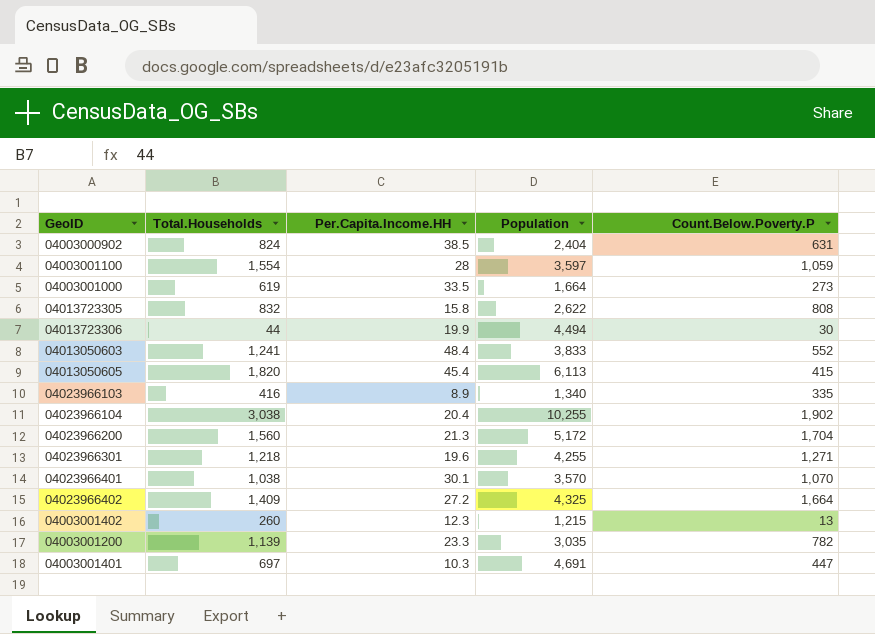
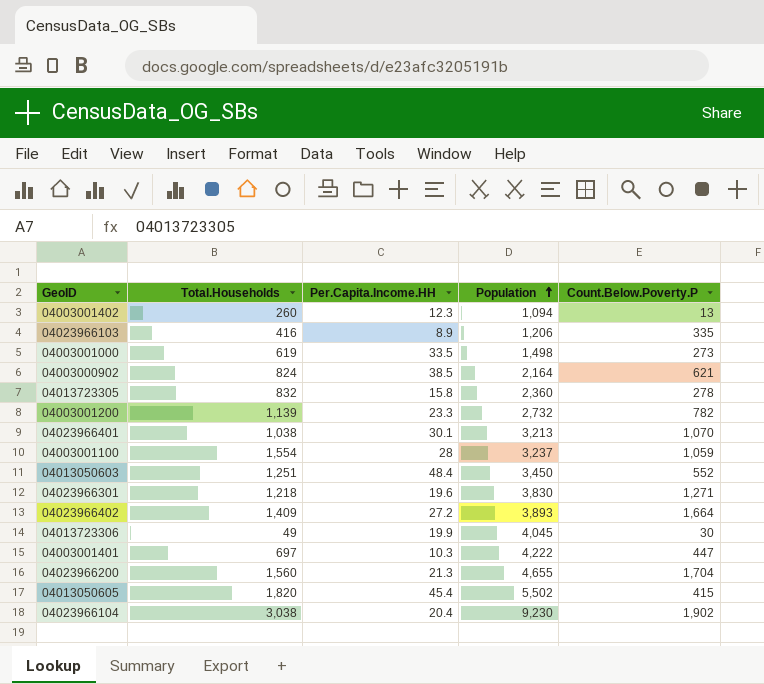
row order: none -> Population ascending
04003001402 | Population: 1,215 -> 1,094
04023966103 | Population: 1,340 -> 1,206
04003001000 | Population: 1,664 -> 1,498
04003000902 | Population: 2,404 -> 2,164
04003000902 | Count.Below.Poverty.P: 631 -> 621
04013723305 | Population: 2,622 -> 2,360
04013723305 | Count.Below.Poverty.P: 808 -> 278
04003001200 | Population: 3,035 -> 2,732
04023966401 | Population: 3,570 -> 3,213
04003001100 | Population: 3,597 -> 3,237
04013050603 | Total.Households: 1,241 -> 1,251
04013050603 | Population: 3,833 -> 3,450
04023966301 | Population: 4,255 -> 3,830
04023966402 | Population: 4,325 -> 3,893
04013723306 | Total.Households: 44 -> 49
04013723306 | Population: 4,494 -> 4,045
04003001401 | Population: 4,691 -> 4,222
04023966200 | Population: 5,172 -> 4,655
04013050605 | Population: 6,113 -> 5,502
04023966104 | Population: 10,255 -> 9,230

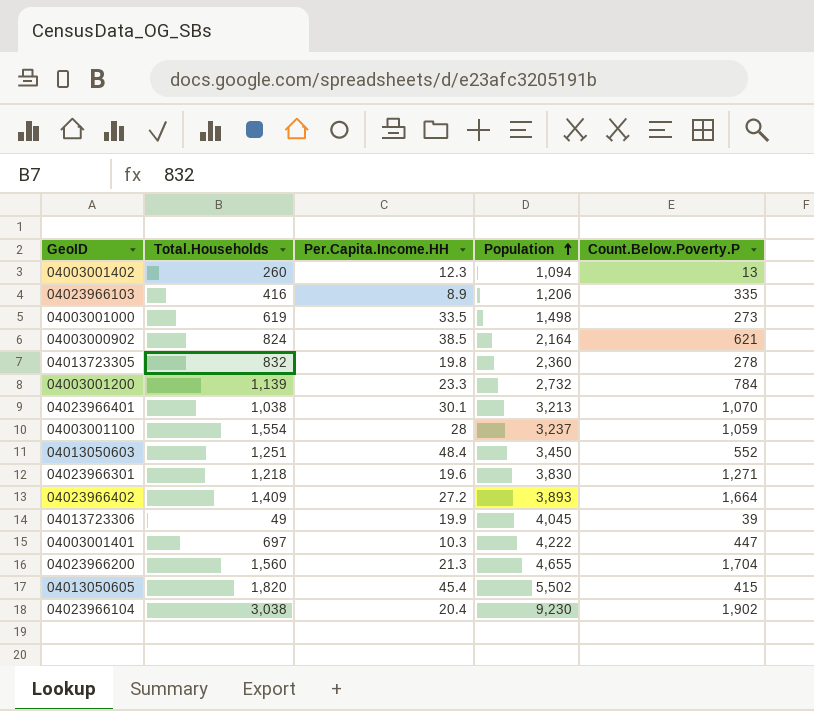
04013723305 | Per.Capita.Income.HH: 15.8 -> 19.8
04003001200 | Count.Below.Poverty.P: 782 -> 784
04013723306 | Count.Below.Poverty.P: 30 -> 39

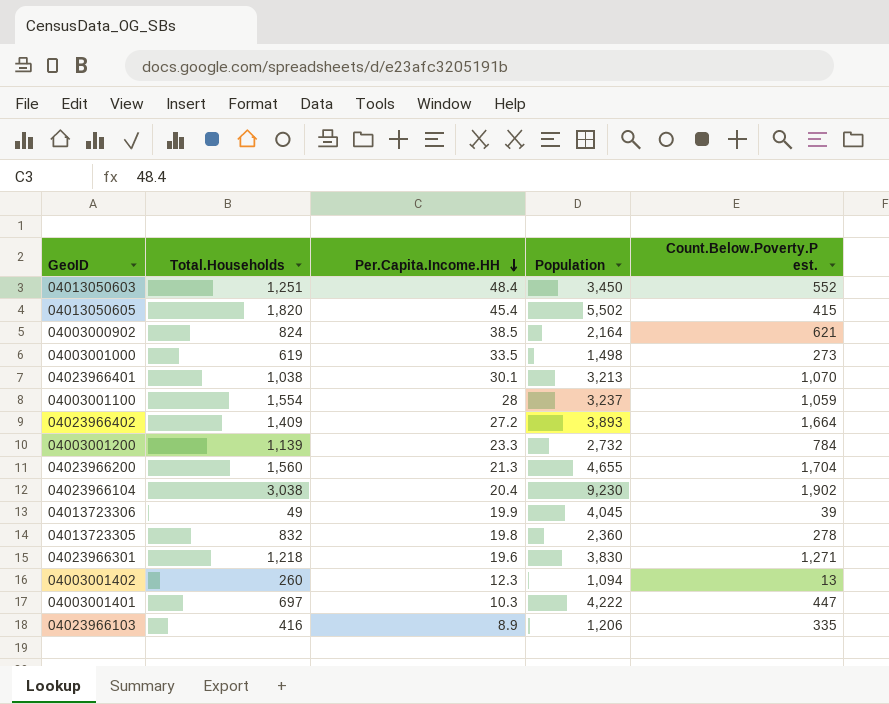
row order: Population ascending -> Per.Capita.Income.HH descending
column name: Count.Below.Poverty.P -> Count.Below.Poverty.P est.

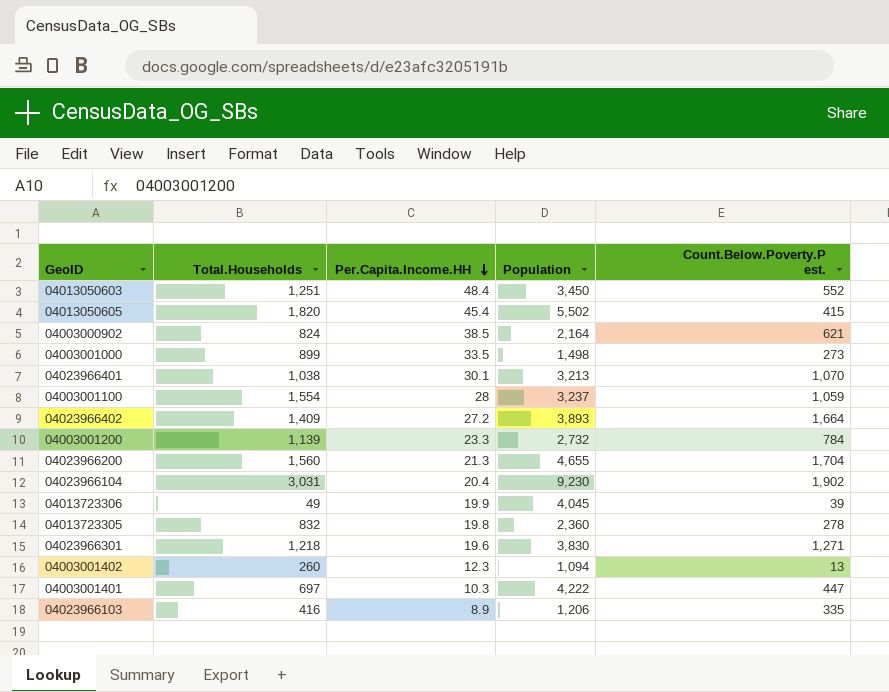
04003001000 | Total.Households: 619 -> 899
04023966104 | Total.Households: 3,038 -> 3,031

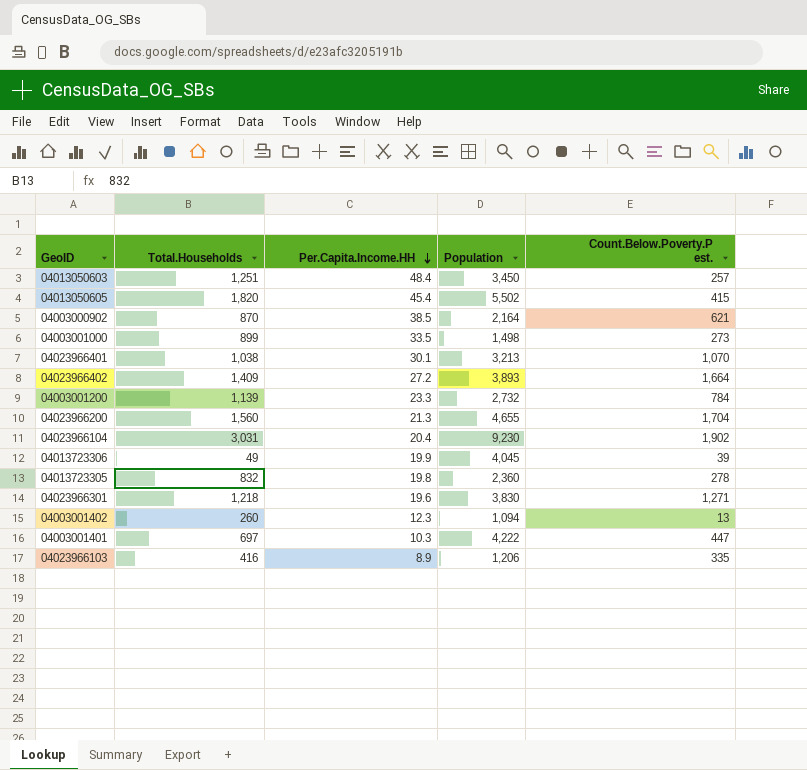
row 04003001100: 1,554 | 28 | 3,237 | 1,059 -> none
04013050603 | Count.Below.Poverty.P est.: 552 -> 257
04003000902 | Total.Households: 824 -> 870

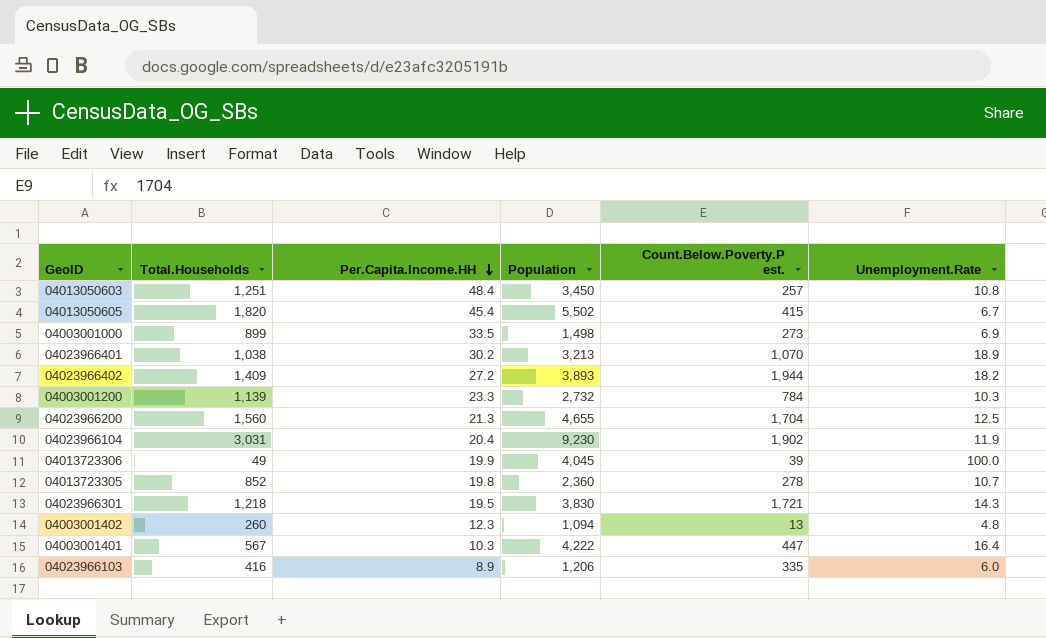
column Unemployment.Rate | position: none -> 6
row 04003000902: 870 | 38.5 | 2,164 | 621 -> none
04023966401 | Per.Capita.Income.HH: 30.1 -> 30.2
04023966402 | Count.Below.Poverty.P est.: 1,664 -> 1,944
04013723305 | Total.Households: 832 -> 852
04023966301 | Per.Capita.Income.HH: 19.6 -> 19.5
04023966301 | Count.Below.Poverty.P est.: 1,271 -> 1,721
04003001401 | Total.Households: 697 -> 567

